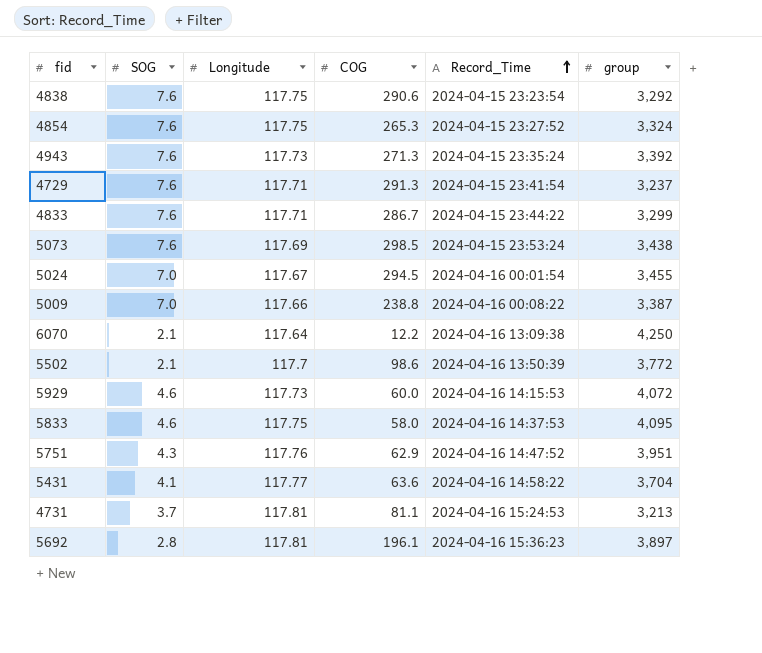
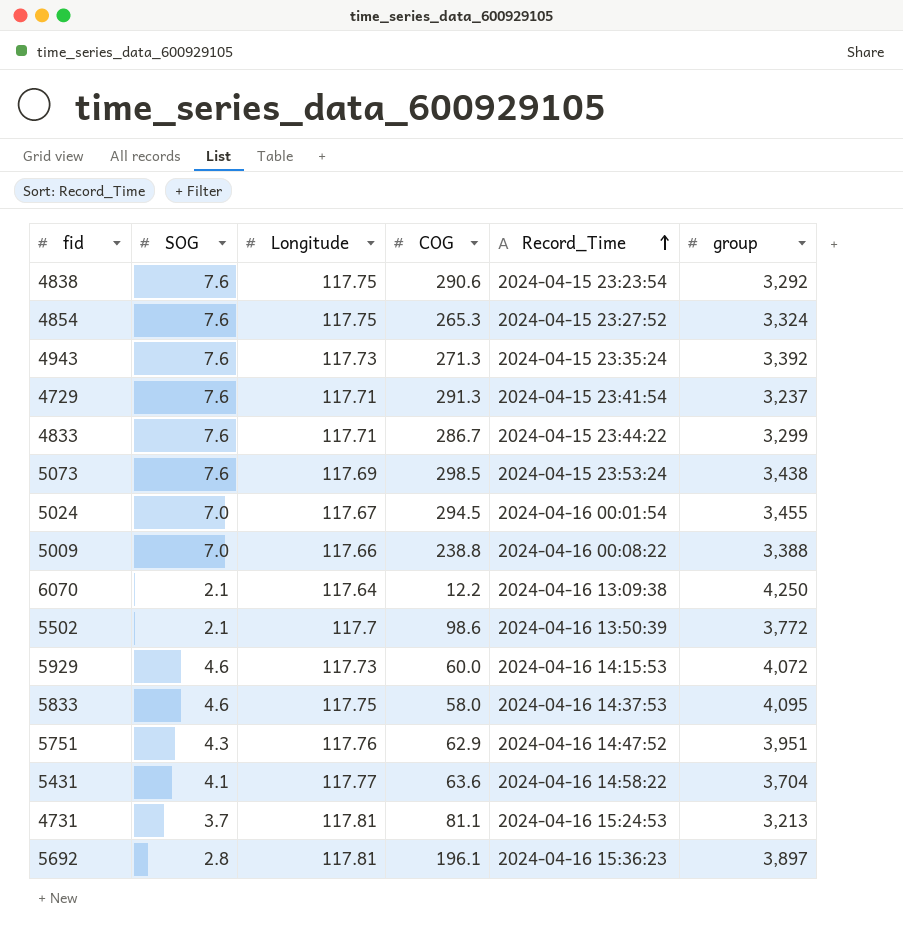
5009 | group: 3,387 -> 3,388

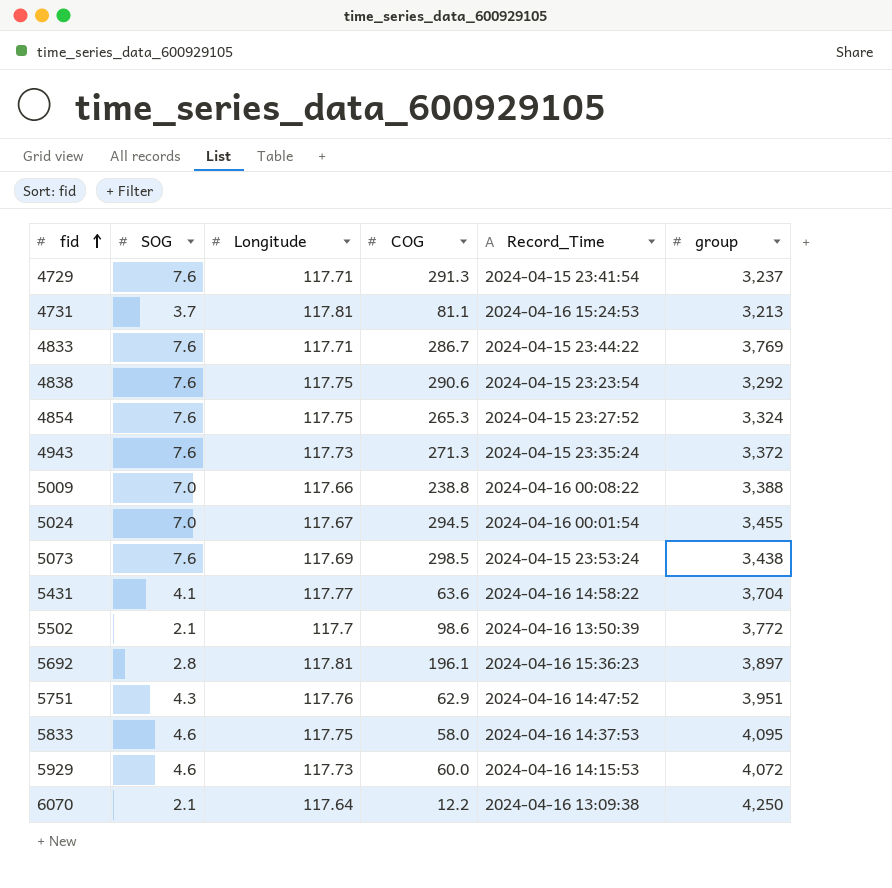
row order: Record_Time ascending -> fid ascending
4833 | group: 3,299 -> 3,769
4943 | group: 3,392 -> 3,372

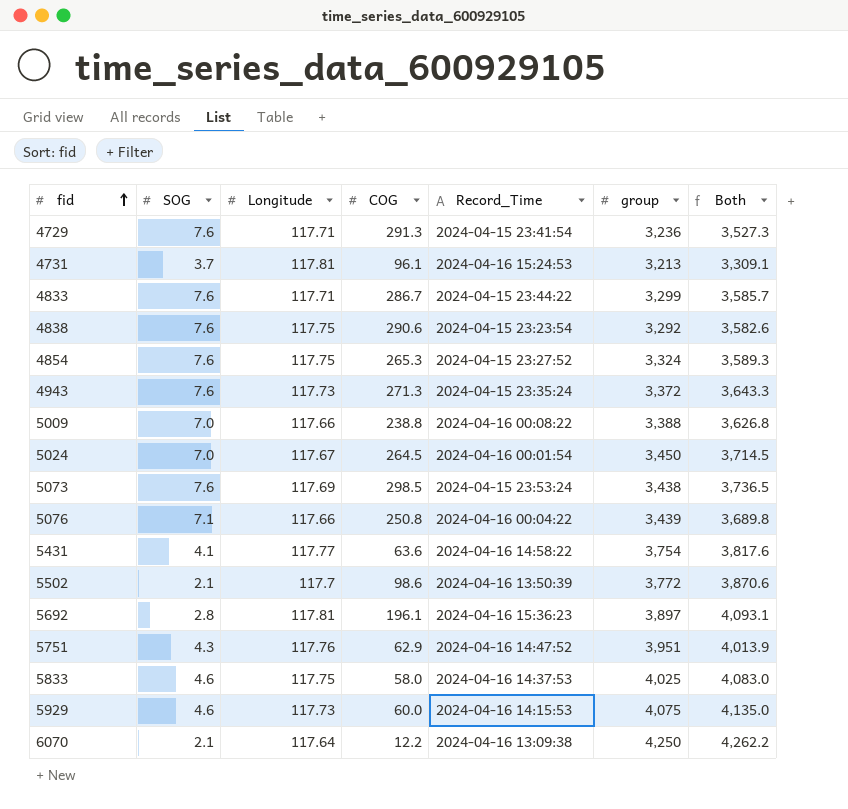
column Both | formula: none -> [COG] + [group]
4729 | group: 3,237 -> 3,236
4731 | COG: 81.1 -> 96.1
4833 | group: 3,769 -> 3,299
5024 | COG: 294.5 -> 264.5
5024 | group: 3,455 -> 3,450
row 5076: none -> 7.1 | 117.66 | 250.8 | 2024-04-16 00:04:22 | 3,439 | 3,689.8
5431 | group: 3,704 -> 3,754
5833 | group: 4,095 -> 4,025
5929 | group: 4,072 -> 4,075

